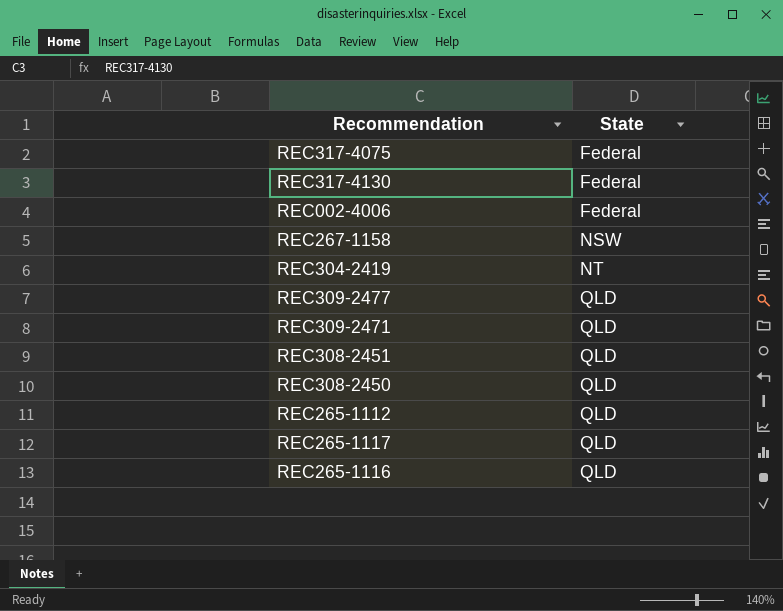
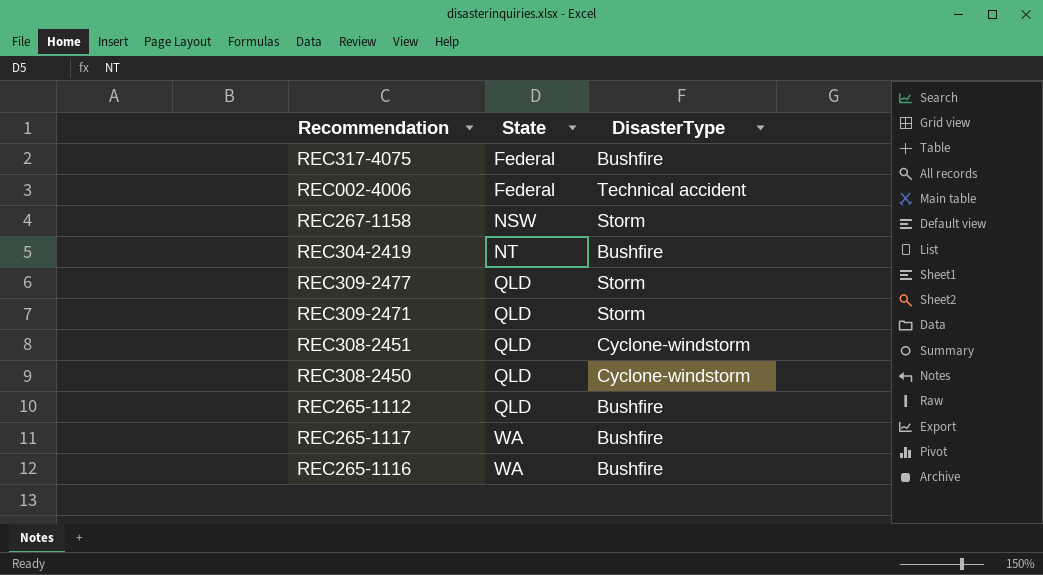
column DisasterType | position: none -> 3
row REC317-4130: Federal -> none
REC265-1117 | State: QLD -> WA
REC265-1116 | State: QLD -> WA

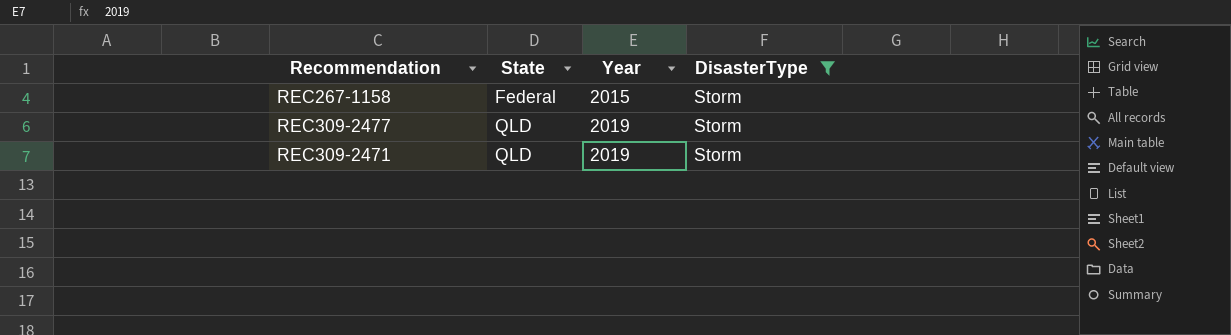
filter: none -> DisasterType = Storm
column Year | position: none -> 3
REC267-1158 | State: NSW -> Federal

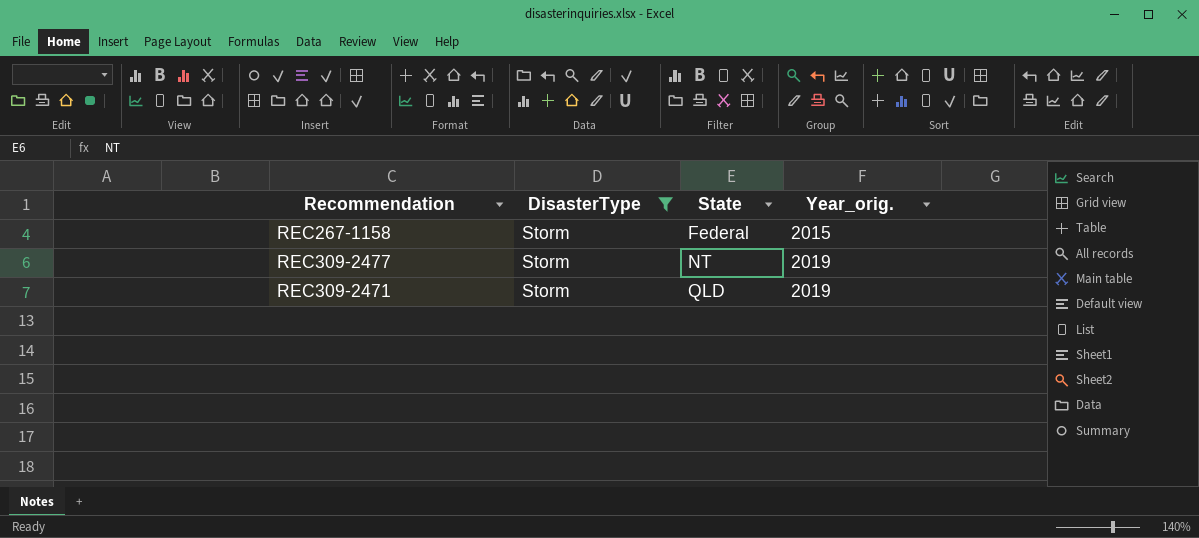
column DisasterType | position: 4 -> 2
column name: Year -> Year_orig.
REC309-2477 | State: QLD -> NT

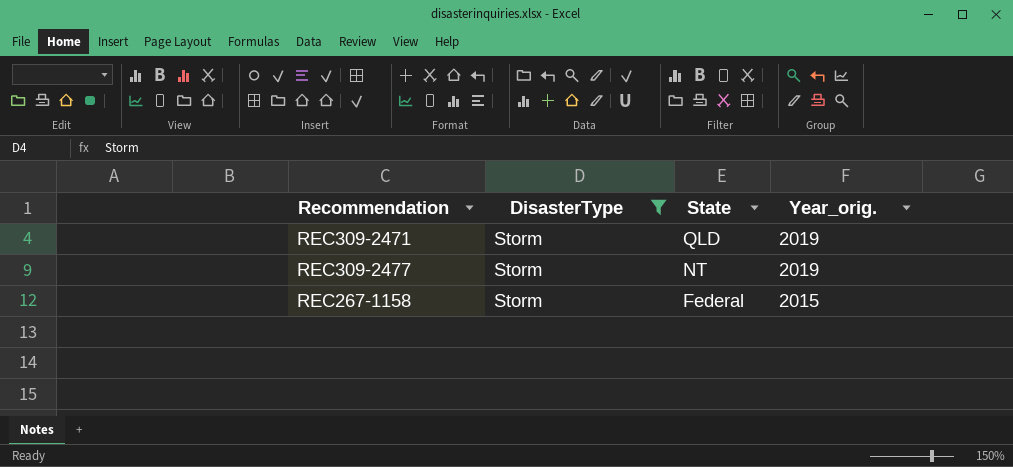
row order: State ascending -> State descending

